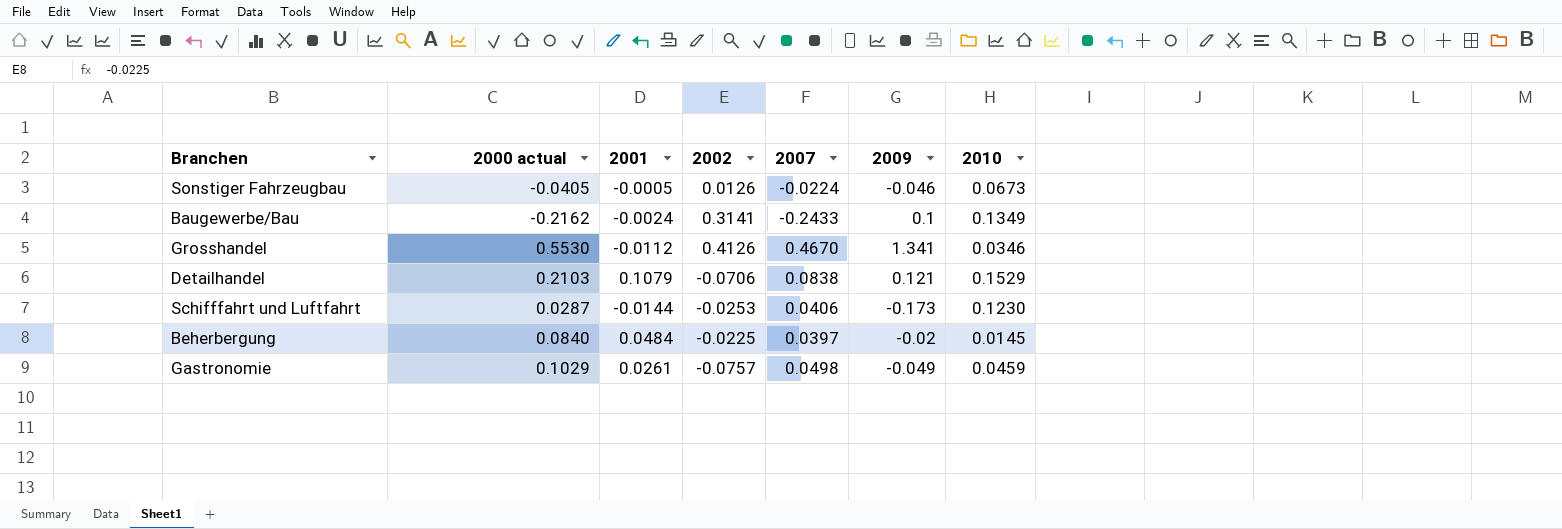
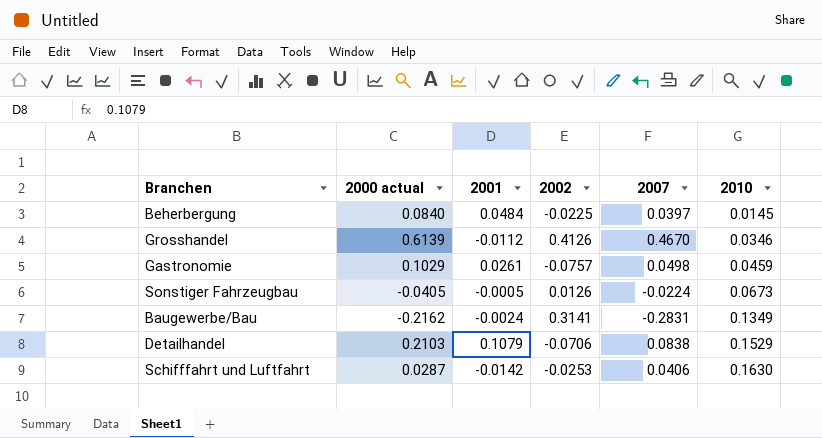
row order: none -> 2010 ascending
column 2009 | position: 6 -> none
Grosshandel | 2000 actual: 0.5530 -> 0.6139
Baugewerbe/Bau | 2007: -0.2433 -> -0.2831
Schifffahrt und Luftfahrt | 2001: -0.0144 -> -0.0142
Schifffahrt und Luftfahrt | 2010: 0.1230 -> 0.1630

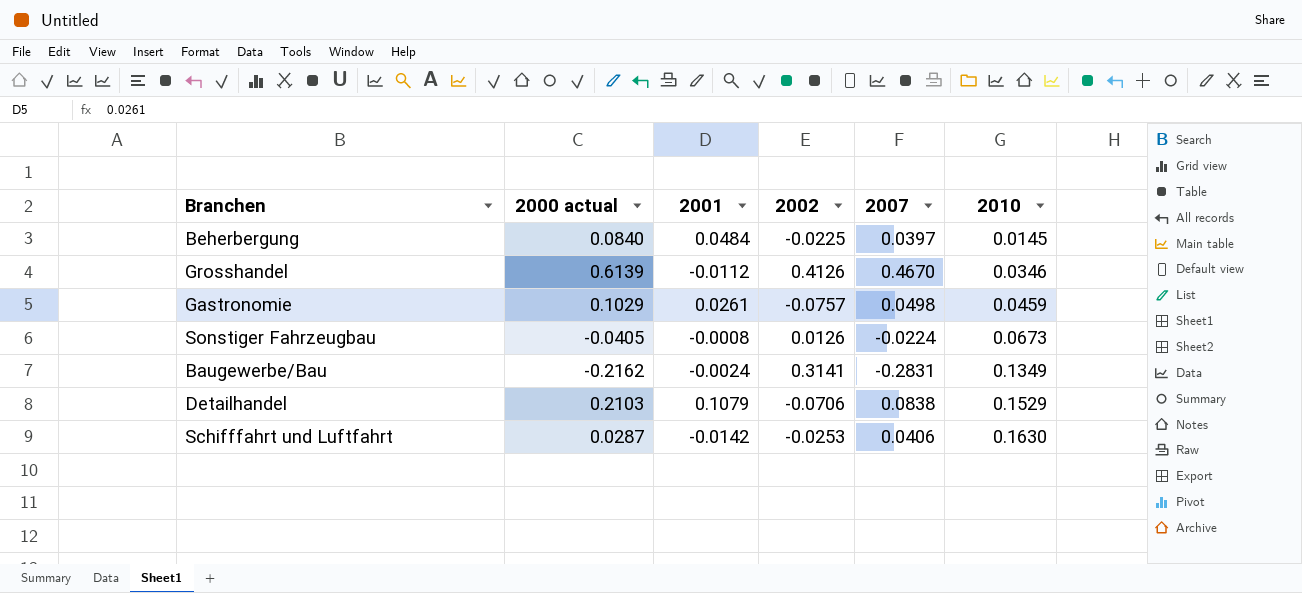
Sonstiger Fahrzeugbau | 2001: -0.0005 -> -0.0008

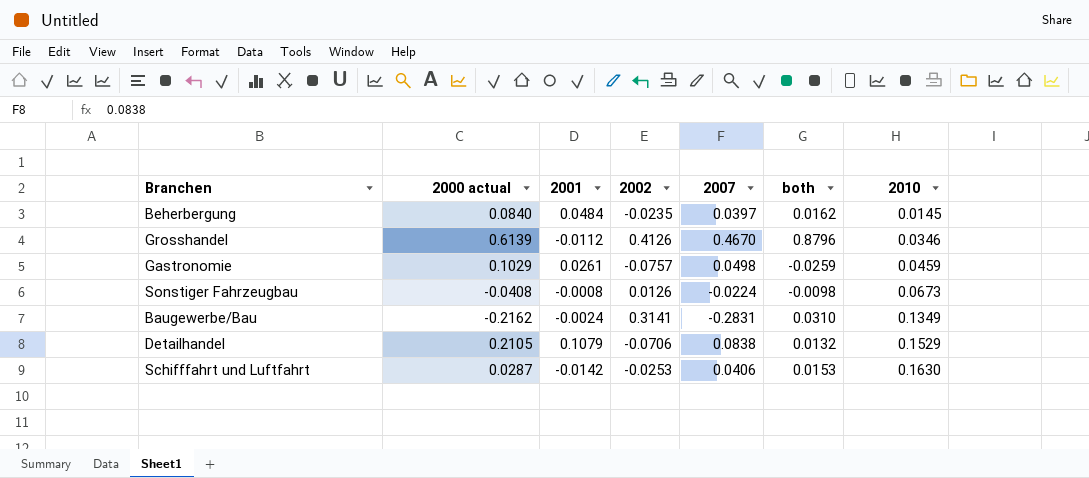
column both | formula: none -> [2002] + [2007]
Beherbergung | 2002: -0.0225 -> -0.0235
Sonstiger Fahrzeugbau | 2000 actual: -0.0405 -> -0.0408
Detailhandel | 2000 actual: 0.2103 -> 0.2105

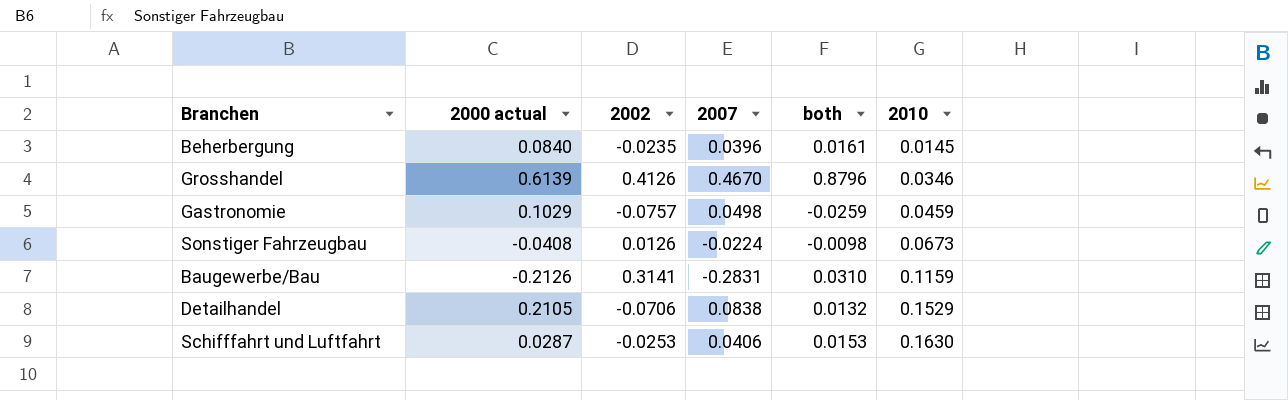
column 2001 | position: 3 -> none
Beherbergung | 2007: 0.0397 -> 0.0396
Beherbergung | both: 0.0162 -> 0.0161
Baugewerbe/Bau | 2000 actual: -0.2162 -> -0.2126
Baugewerbe/Bau | 2010: 0.1349 -> 0.1159

